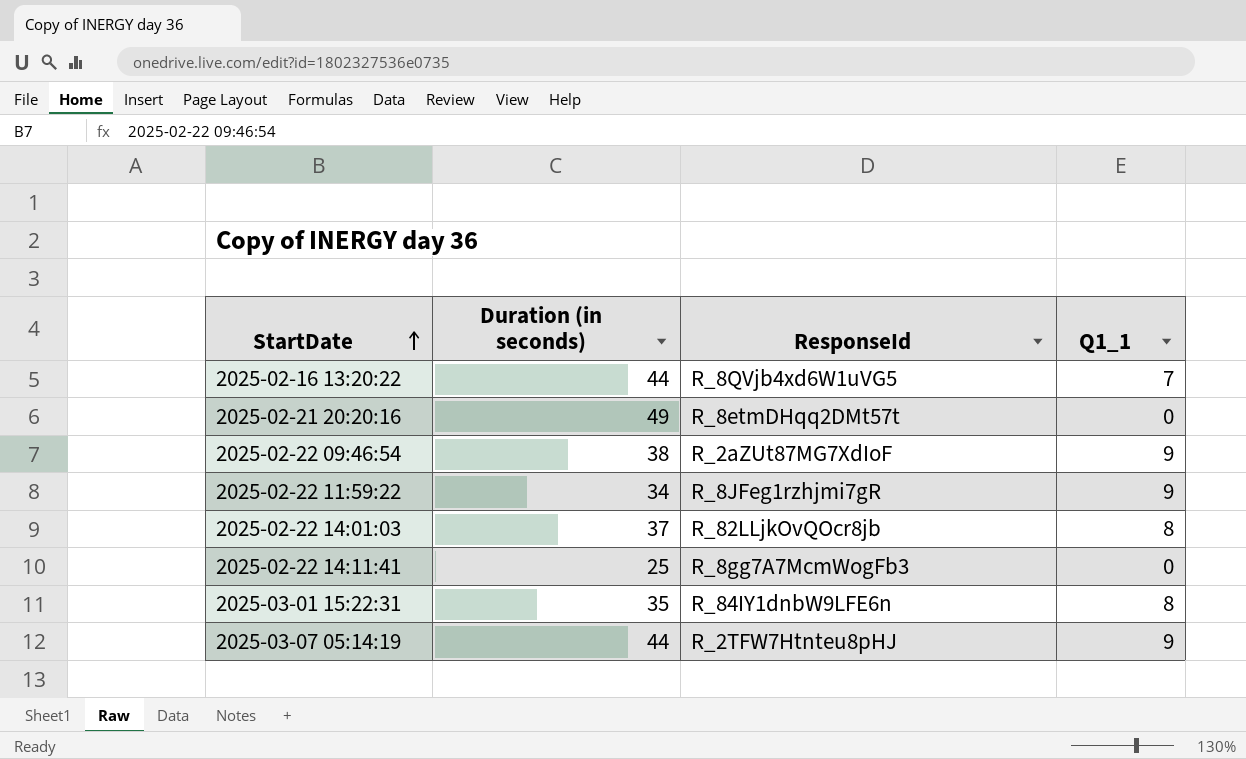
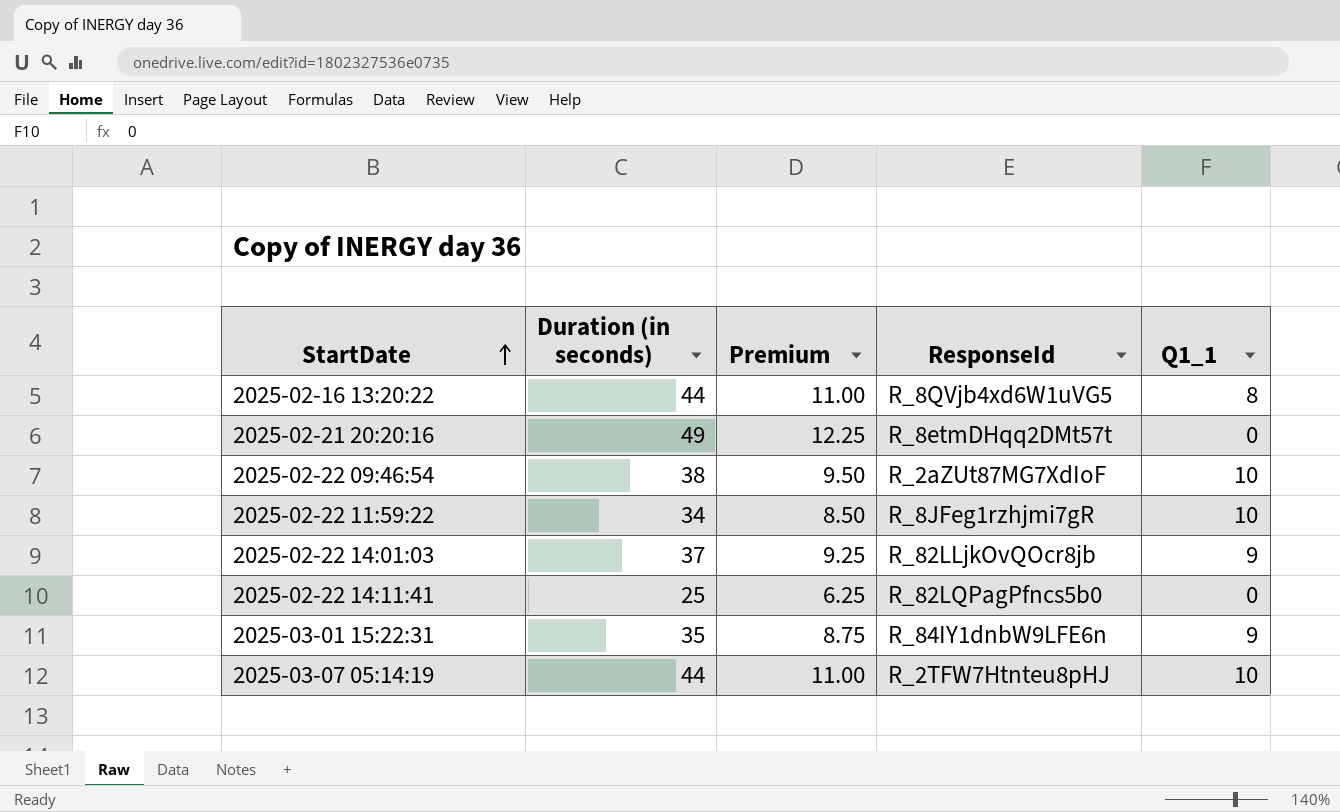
column Premium | formula: none -> [Duration (in seconds)] * 0.25
2025-02-16 13:20:22 | Q1_1: 7 -> 8
2025-02-22 09:46:54 | Q1_1: 9 -> 10
2025-02-22 11:59:22 | Q1_1: 9 -> 10
2025-02-22 14:01:03 | Q1_1: 8 -> 9
2025-02-22 14:11:41 | ResponseId: R_8gg7A7McmWogFb3 -> R_82LQPagPfncs5b0
2025-03-01 15:22:31 | Q1_1: 8 -> 9
2025-03-07 05:14:19 | Q1_1: 9 -> 10

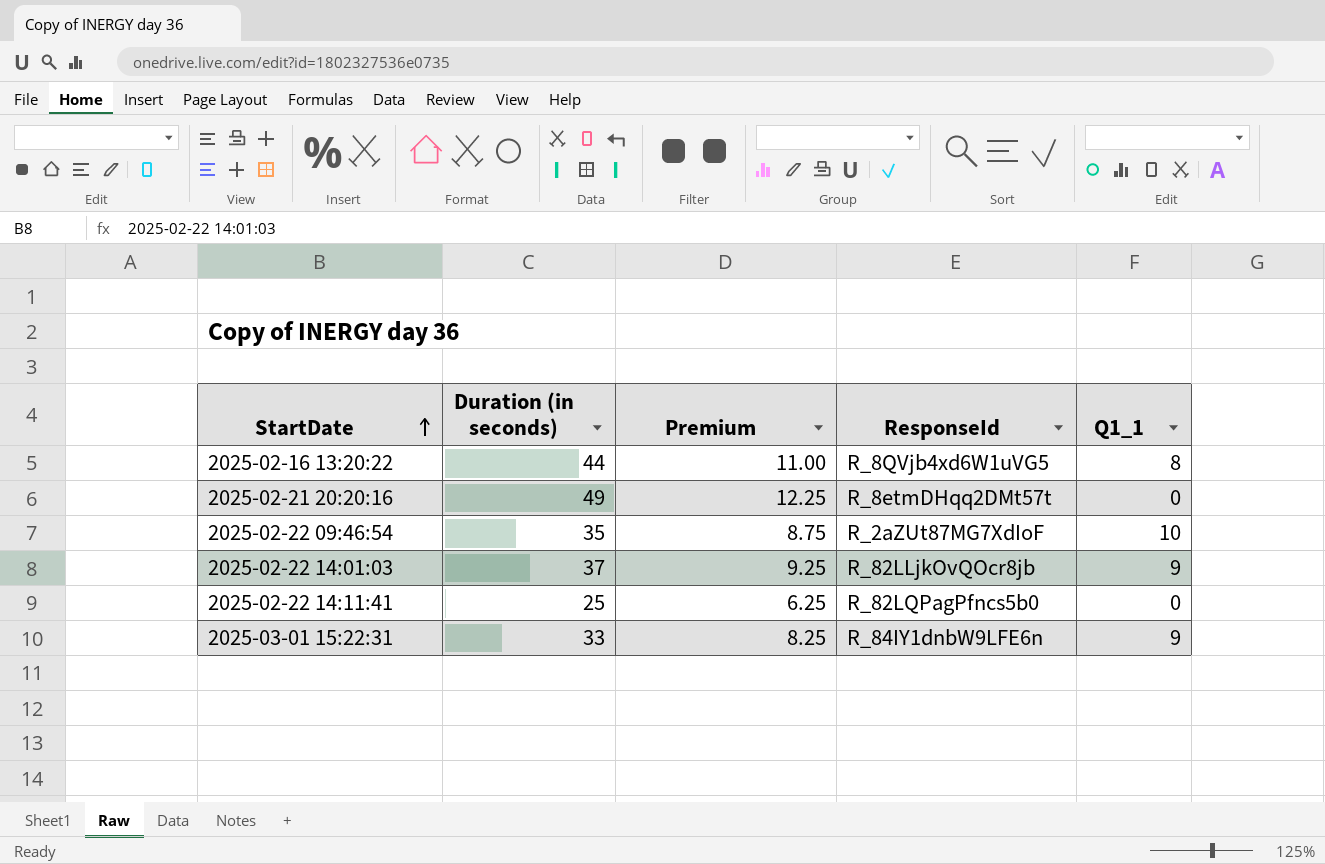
row 2025-02-22 11:59:22: 34 | 8.50 | R_8JFeg1rzhjmi7gR | 10 -> none
row 2025-03-07 05:14:19: 44 | 11.00 | R_2TFW7Htnteu8pHJ | 10 -> none
2025-02-22 09:46:54 | Duration (in seconds): 38 -> 35
2025-02-22 09:46:54 | Premium: 9.50 -> 8.75
2025-03-01 15:22:31 | Duration (in seconds): 35 -> 33
2025-03-01 15:22:31 | Premium: 8.75 -> 8.25

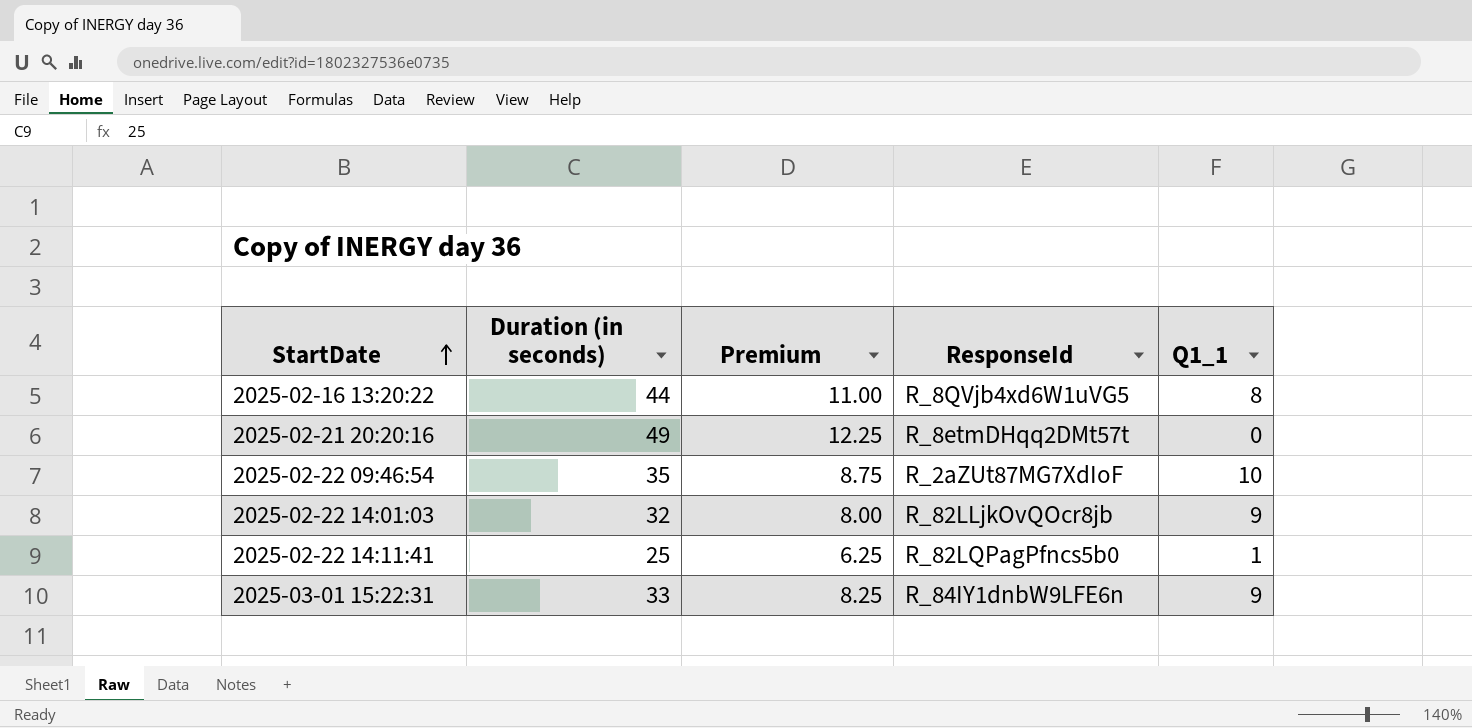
2025-02-22 14:01:03 | Duration (in seconds): 37 -> 32
2025-02-22 14:01:03 | Premium: 9.25 -> 8.00
2025-02-22 14:11:41 | Q1_1: 0 -> 1

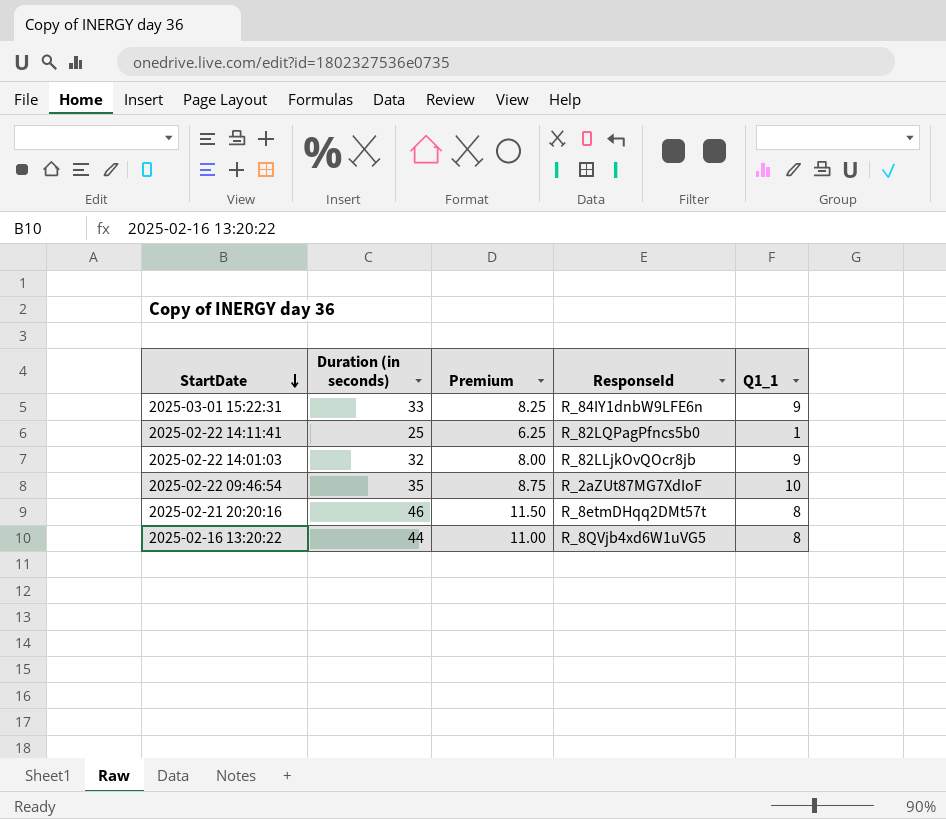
row order: StartDate ascending -> StartDate descending
2025-02-21 20:20:16 | Duration (in seconds): 49 -> 46
2025-02-21 20:20:16 | Premium: 12.25 -> 11.50
2025-02-21 20:20:16 | Q1_1: 0 -> 8

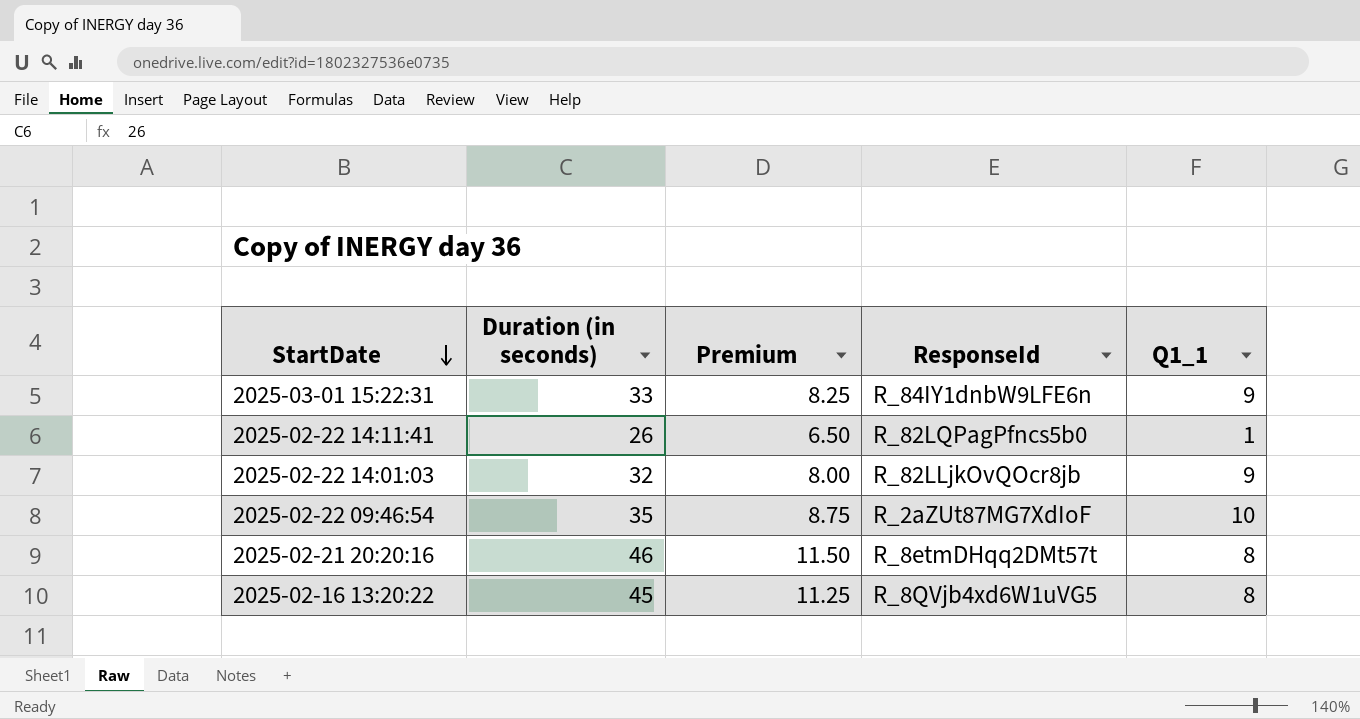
2025-02-22 14:11:41 | Duration (in seconds): 25 -> 26
2025-02-22 14:11:41 | Premium: 6.25 -> 6.50
2025-02-16 13:20:22 | Duration (in seconds): 44 -> 45
2025-02-16 13:20:22 | Premium: 11.00 -> 11.25

